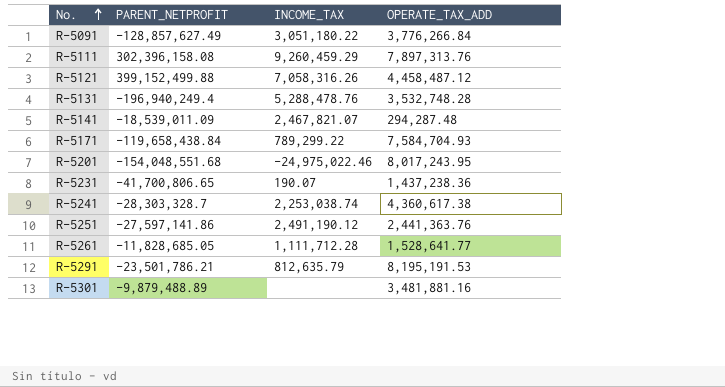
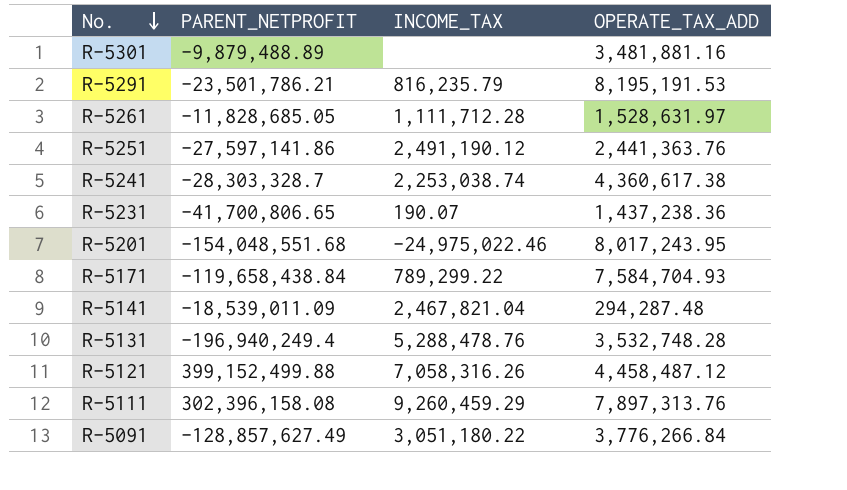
row order: No. ascending -> No. descending
R-5291 | INCOME_TAX: 812,635.79 -> 816,235.79
R-5261 | OPERATE_TAX_ADD: 1,528,641.77 -> 1,528,631.97
R-5141 | INCOME_TAX: 2,467,821.07 -> 2,467,821.04

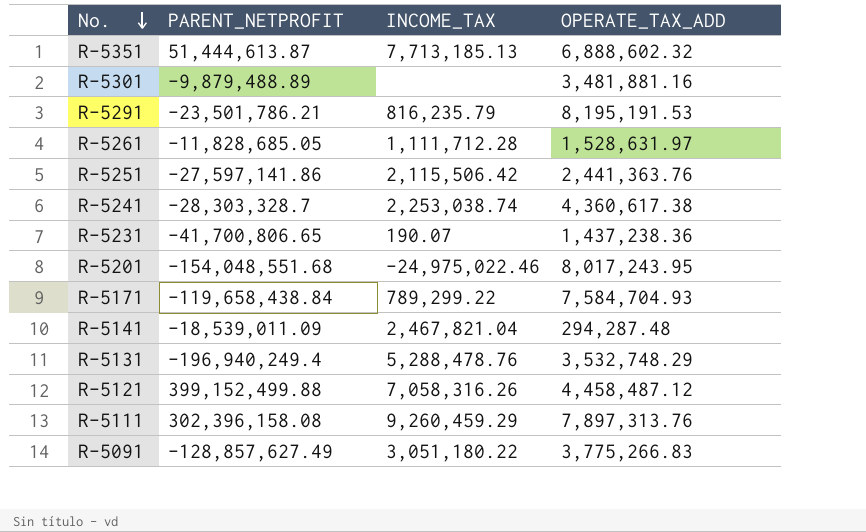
row R-5351: none -> 51,444,613.87 | 7,713,185.13 | 6,888,602.32
R-5251 | INCOME_TAX: 2,491,190.12 -> 2,115,506.42
R-5131 | OPERATE_TAX_ADD: 3,532,748.28 -> 3,532,748.29
R-5091 | OPERATE_TAX_ADD: 3,776,266.84 -> 3,775,266.83

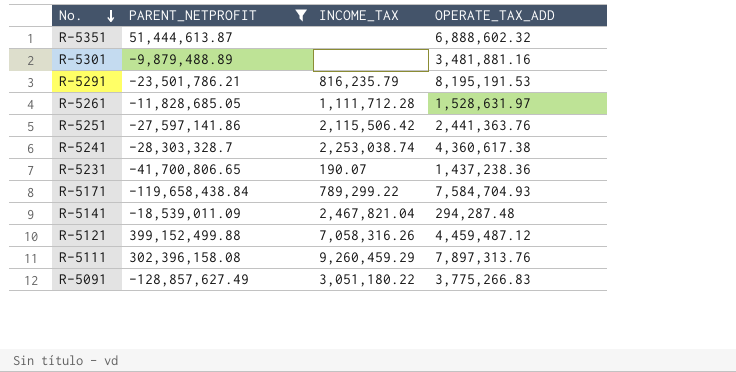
filter: none -> PARENT_NETPROFIT >= -128,857,627.49
R-5351 | INCOME_TAX: 7,713,185.13 -> none
R-5121 | OPERATE_TAX_ADD: 4,458,487.12 -> 4,459,487.12

